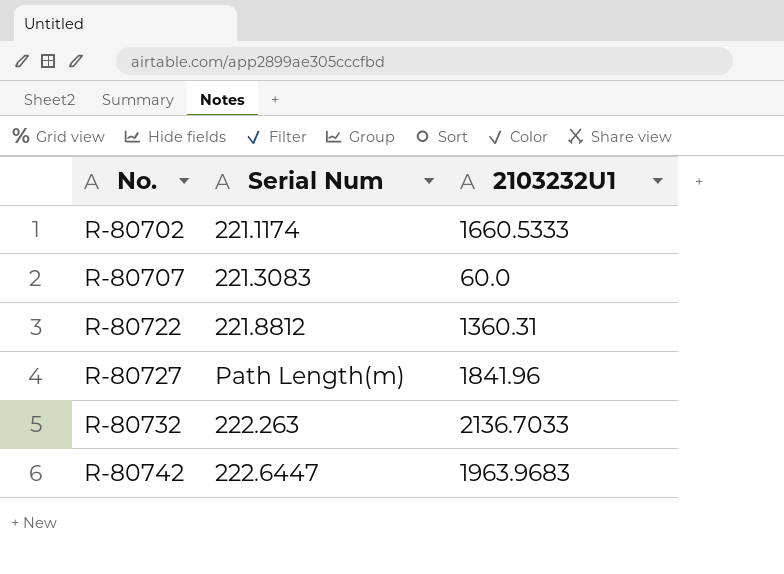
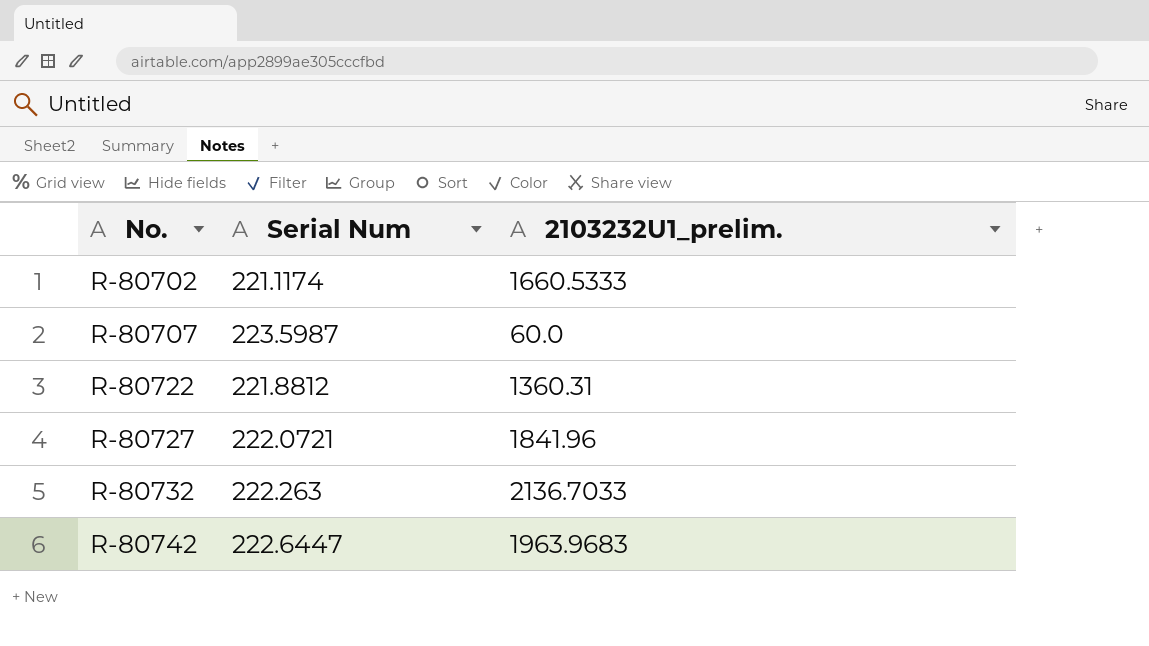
column name: 2103232U1 -> 2103232U1_prelim.
R-80707 | Serial Num: 221.3083 -> 223.5987
R-80727 | Serial Num: Path Length(m) -> 222.0721

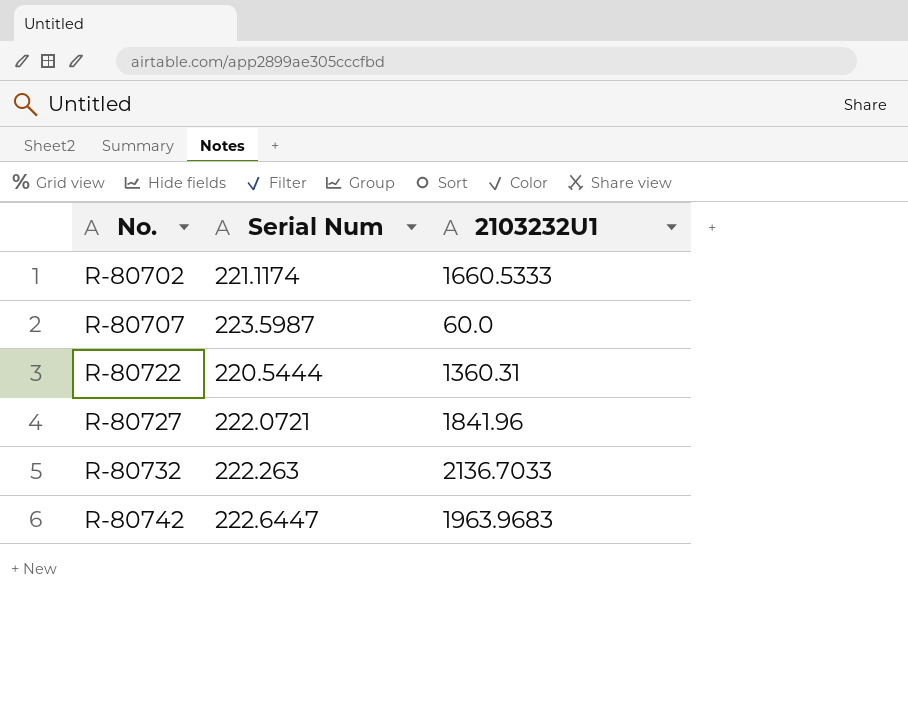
column name: 2103232U1_prelim. -> 2103232U1
R-80722 | Serial Num: 221.8812 -> 220.5444

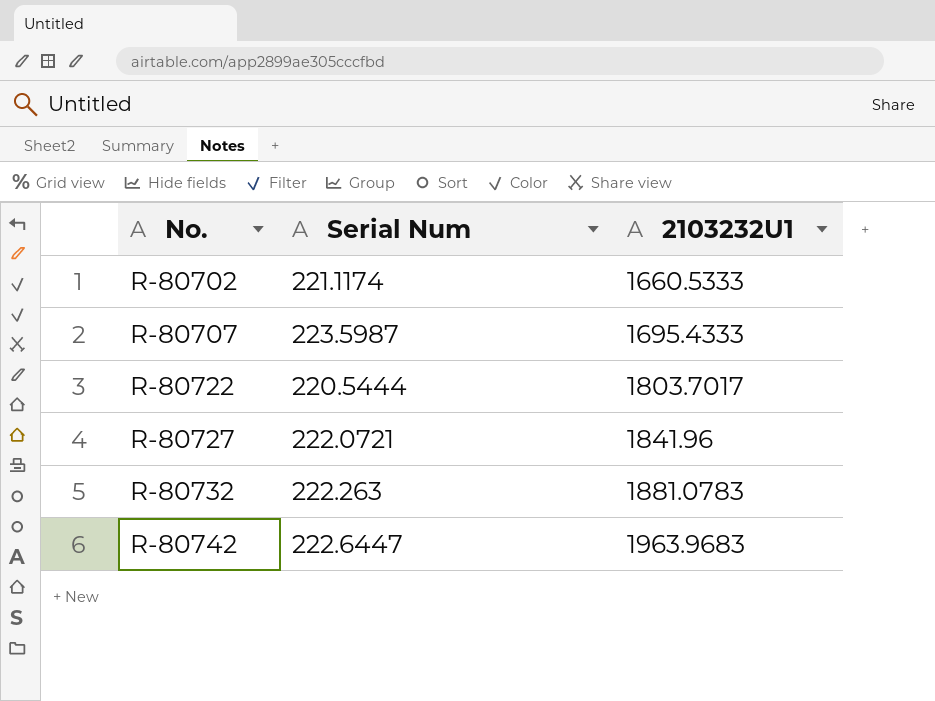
R-80707 | 2103232U1: 60.0 -> 1695.4333
R-80722 | 2103232U1: 1360.31 -> 1803.7017
R-80732 | 2103232U1: 2136.7033 -> 1881.0783

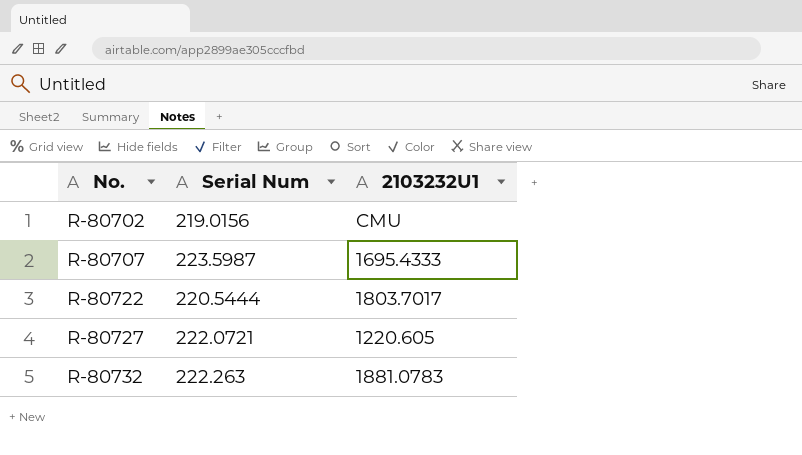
row R-80742: 222.6447 | 1963.9683 -> none
R-80702 | Serial Num: 221.1174 -> 219.0156
R-80702 | 2103232U1: 1660.5333 -> CMU
R-80727 | 2103232U1: 1841.96 -> 1220.605

